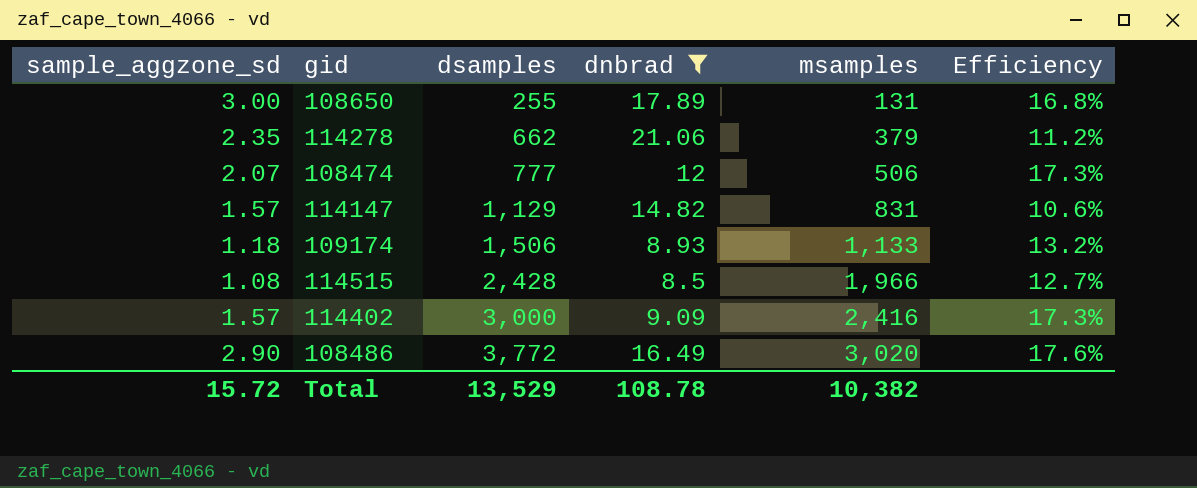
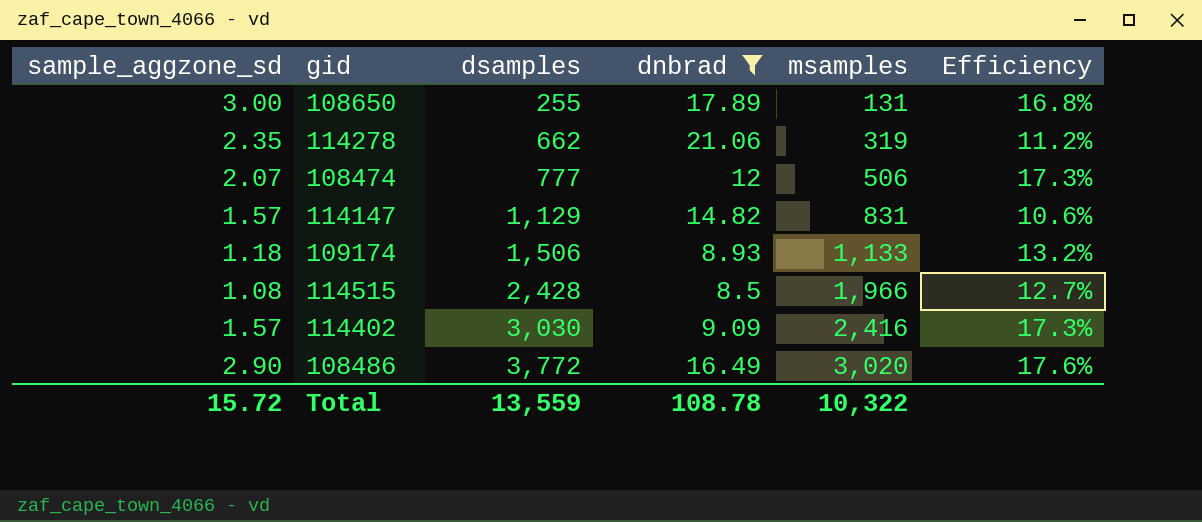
114278 | msamples: 379 -> 319
114402 | dsamples: 3,000 -> 3,030
Total | dsamples: 13,529 -> 13,559
Total | msamples: 10,382 -> 10,322

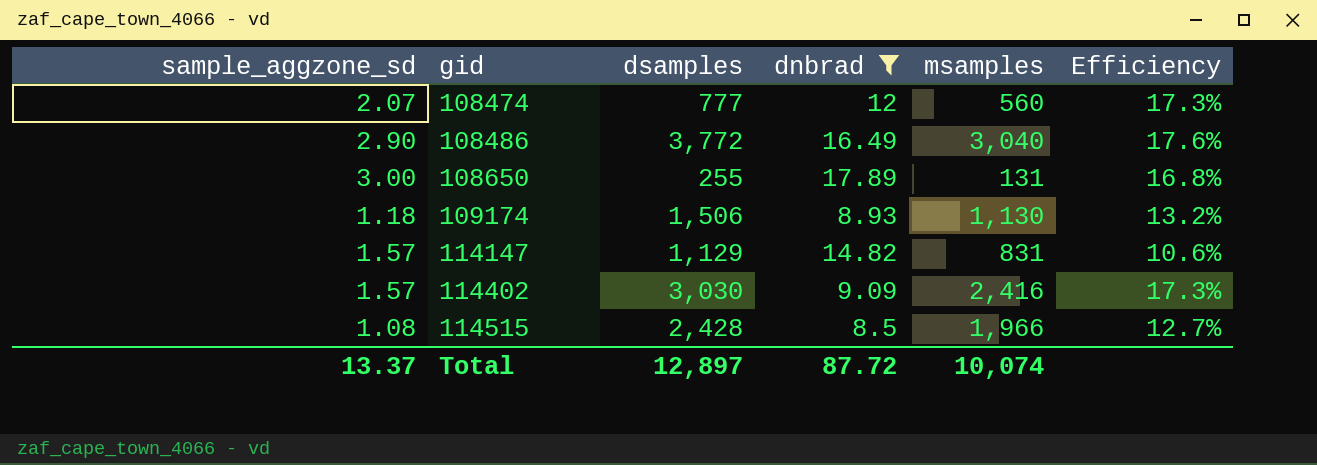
row order: dsamples ascending -> gid ascending
row 114278: 2.35 | 662 | 21.06 | 319 | 11.2% -> none
108474 | msamples: 506 -> 560
108486 | msamples: 3,020 -> 3,040
109174 | msamples: 1,133 -> 1,130
Total | sample_aggzone_sd: 15.72 -> 13.37
Total | dsamples: 13,559 -> 12,897
Total | dnbrad: 108.78 -> 87.72
Total | msamples: 10,322 -> 10,074

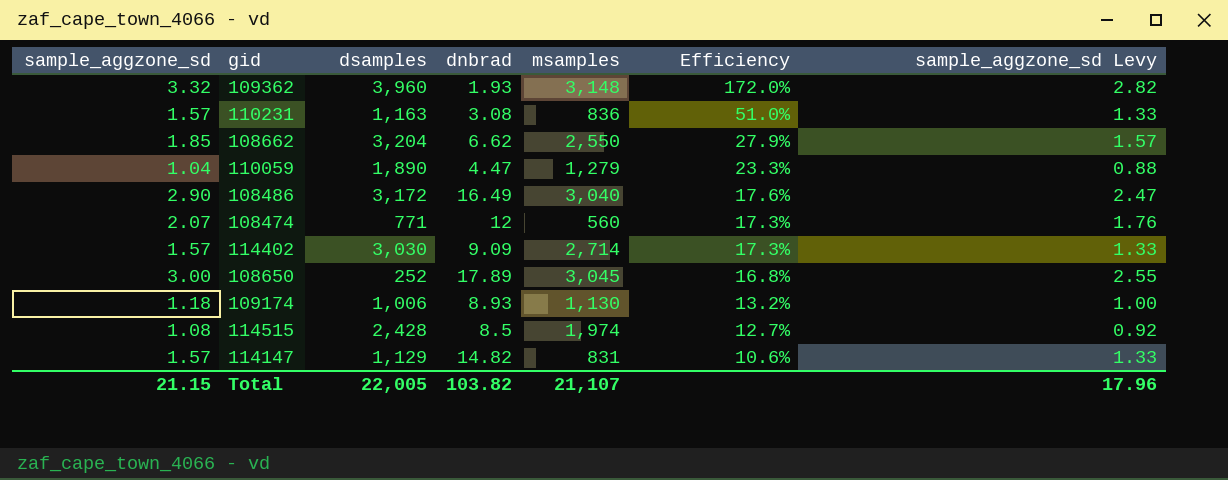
filter: dnbrad >= 8.5 -> none
row order: gid ascending -> Efficiency descending
column sample_aggzone_sd Levy | formula: none -> [sample_aggzone_sd] * 0.85
108486 | dsamples: 3,772 -> 3,172
108474 | dsamples: 777 -> 771
114402 | msamples: 2,416 -> 2,714
108650 | dsamples: 255 -> 252
108650 | msamples: 131 -> 3,045
109174 | dsamples: 1,506 -> 1,006
114515 | msamples: 1,966 -> 1,974
Total | sample_aggzone_sd: 13.37 -> 21.15
Total | dsamples: 12,897 -> 22,005
Total | dnbrad: 87.72 -> 103.82
Total | msamples: 10,074 -> 21,107

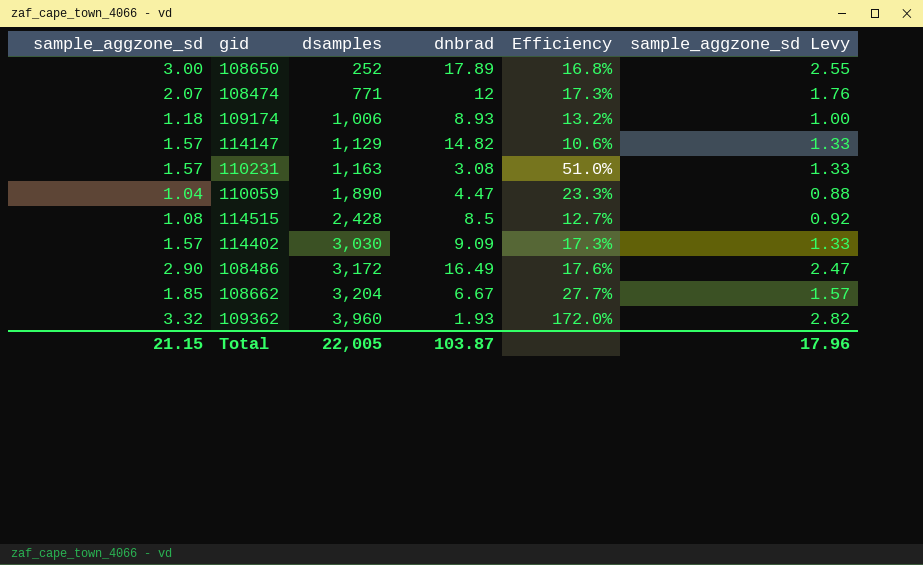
row order: Efficiency descending -> dsamples ascending
column msamples | position: 5 -> none
108662 | dnbrad: 6.62 -> 6.67
108662 | Efficiency: 27.9% -> 27.7%
Total | dnbrad: 103.82 -> 103.87

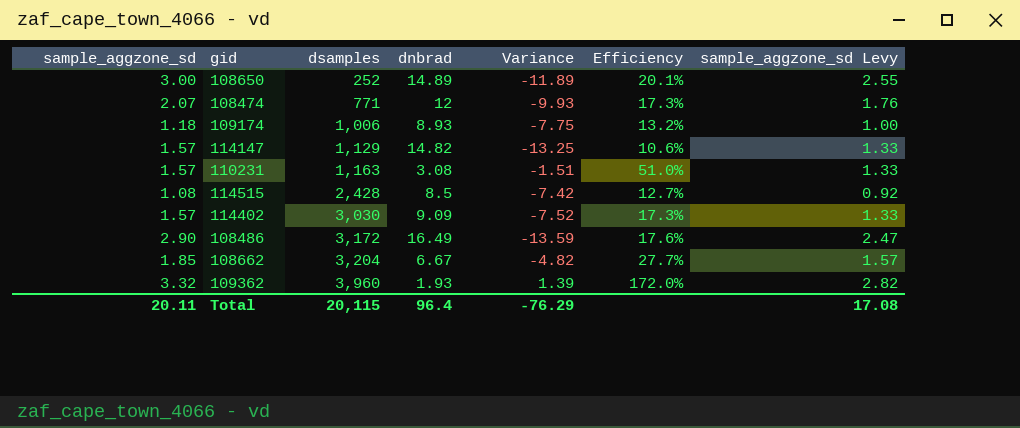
column Variance | formula: none -> [sample_aggzone_sd] - [dnbrad]
row 110059: 1.04 | 1,890 | 4.47 | 23.3% | 0.88 -> none
108650 | dnbrad: 17.89 -> 14.89
108650 | Efficiency: 16.8% -> 20.1%
Total | sample_aggzone_sd: 21.15 -> 20.11
Total | dsamples: 22,005 -> 20,115
Total | dnbrad: 103.87 -> 96.4
Total | sample_aggzone_sd Levy: 17.96 -> 17.08

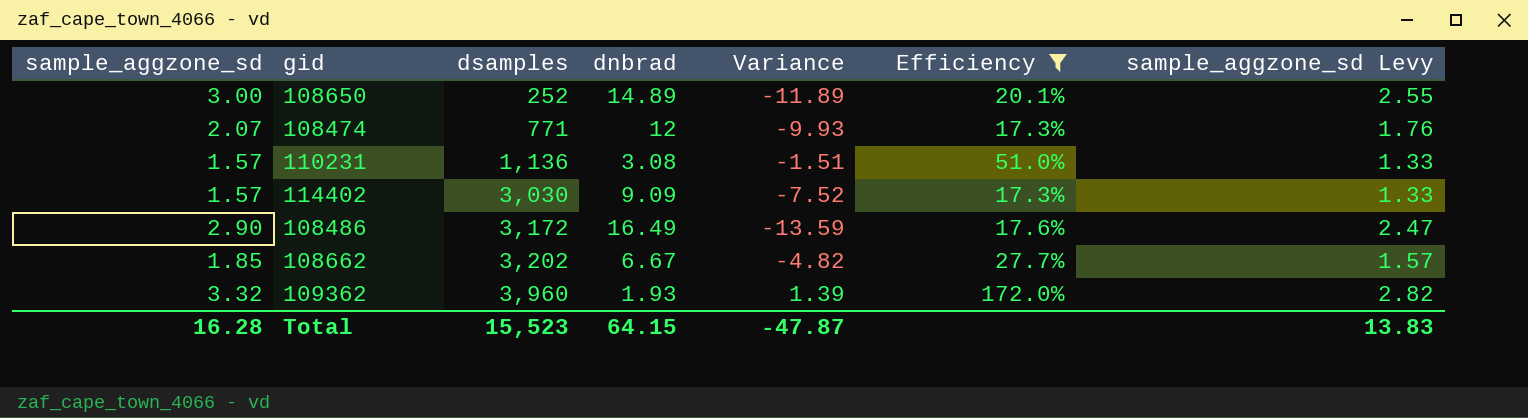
filter: none -> Efficiency >= 17.3%
110231 | dsamples: 1,163 -> 1,136
108662 | dsamples: 3,204 -> 3,202
Total | sample_aggzone_sd: 20.11 -> 16.28
Total | dsamples: 20,115 -> 15,523
Total | dnbrad: 96.4 -> 64.15
Total | Variance: -76.29 -> -47.87
Total | sample_aggzone_sd Levy: 17.08 -> 13.83

